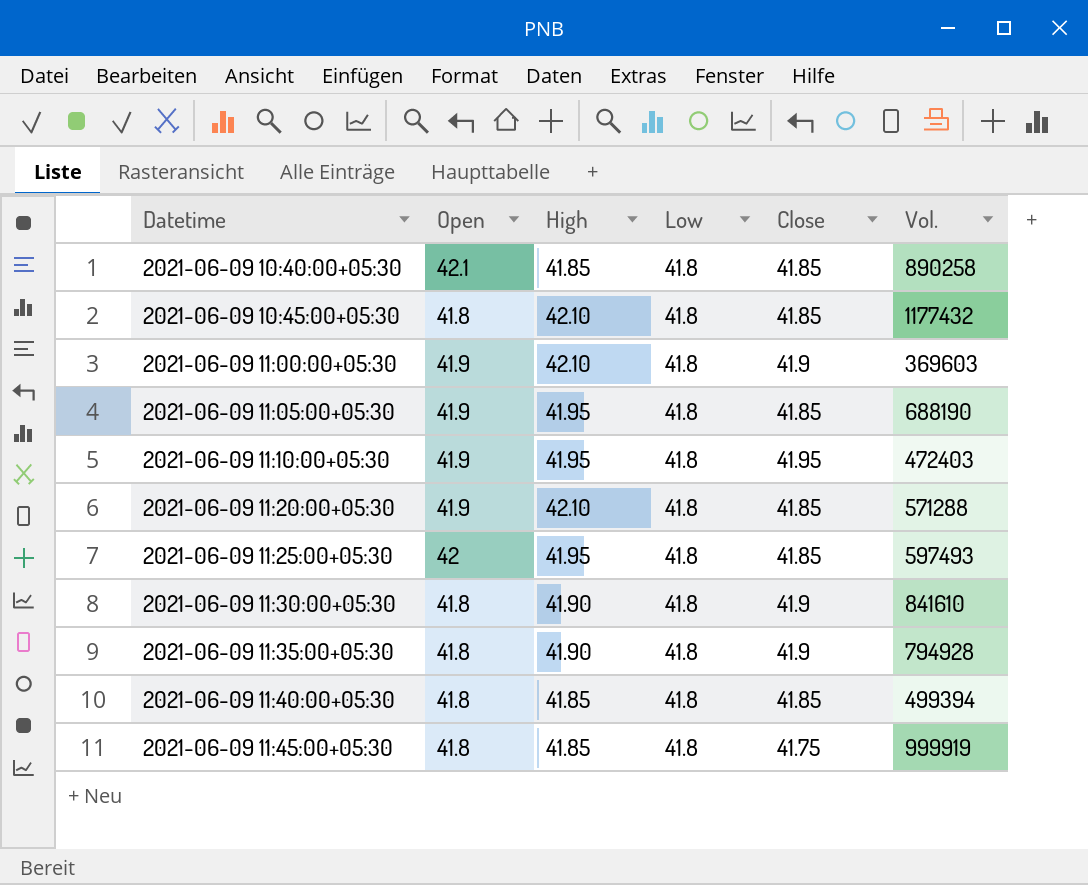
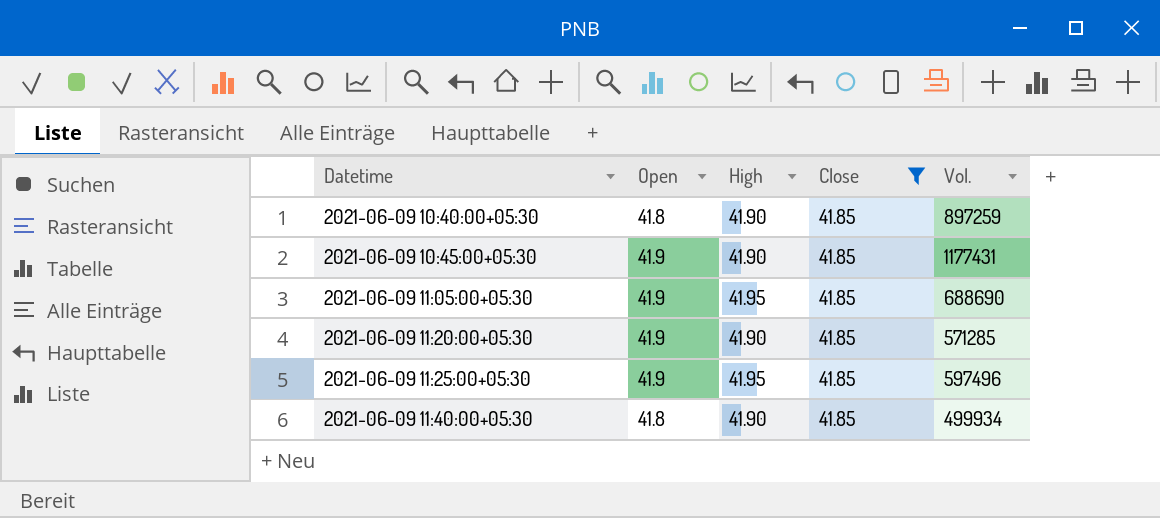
filter: none -> Close = 41.85
column Low | position: 4 -> none
2021-06-09 10:40:00+05:30 | Open: 42.1 -> 41.8
2021-06-09 10:40:00+05:30 | High: 41.85 -> 41.90
2021-06-09 10:40:00+05:30 | Vol.: 890258 -> 897259
2021-06-09 10:45:00+05:30 | Open: 41.8 -> 41.9
2021-06-09 10:45:00+05:30 | High: 42.10 -> 41.90
2021-06-09 10:45:00+05:30 | Vol.: 1177432 -> 1177431
2021-06-09 11:05:00+05:30 | Vol.: 688190 -> 688690
2021-06-09 11:20:00+05:30 | High: 42.10 -> 41.90
2021-06-09 11:20:00+05:30 | Vol.: 571288 -> 571285
2021-06-09 11:25:00+05:30 | Open: 42 -> 41.9
2021-06-09 11:25:00+05:30 | Vol.: 597493 -> 597496
2021-06-09 11:40:00+05:30 | High: 41.85 -> 41.90
2021-06-09 11:40:00+05:30 | Vol.: 499394 -> 499934

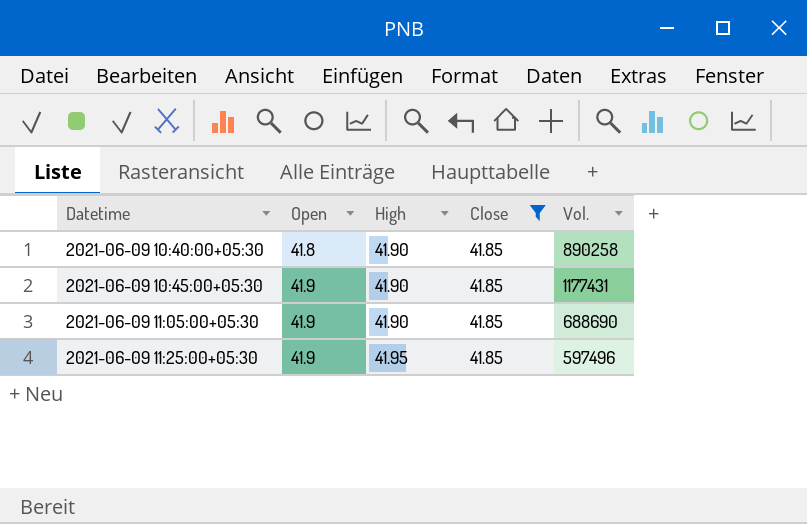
row 2021-06-09 11:20:00+05:30: 41.9 | 41.90 | 41.85 | 571285 -> none
row 2021-06-09 11:40:00+05:30: 41.8 | 41.90 | 41.85 | 499934 -> none
2021-06-09 10:40:00+05:30 | Vol.: 897259 -> 890258
2021-06-09 11:05:00+05:30 | High: 41.95 -> 41.90

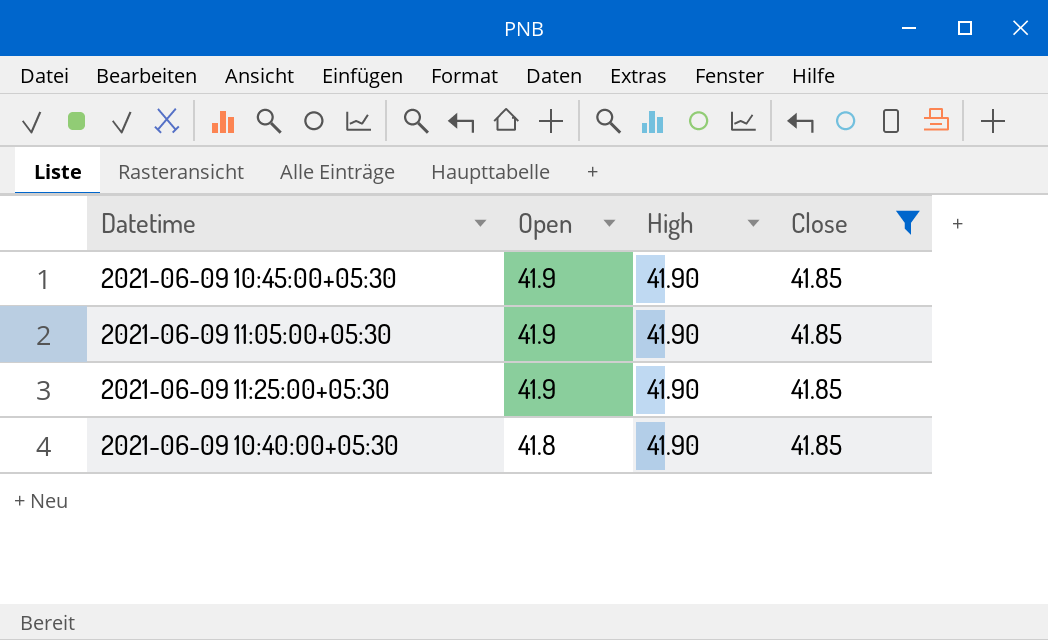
row order: Datetime ascending -> Open descending
column Vol. | position: 5 -> none
2021-06-09 11:25:00+05:30 | High: 41.95 -> 41.90

